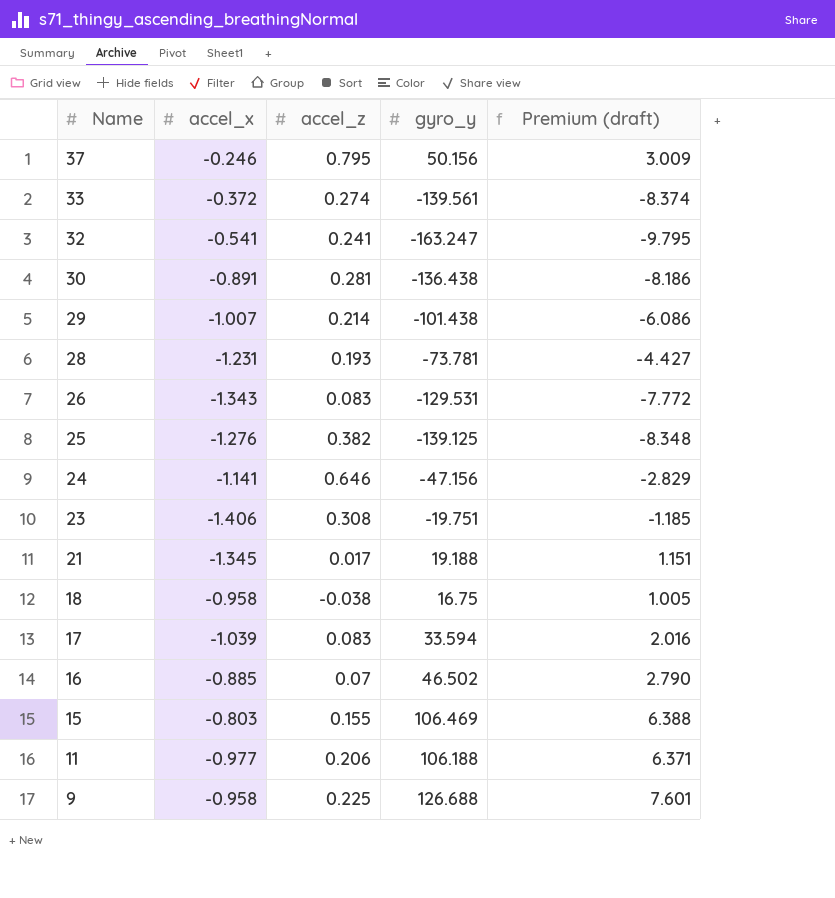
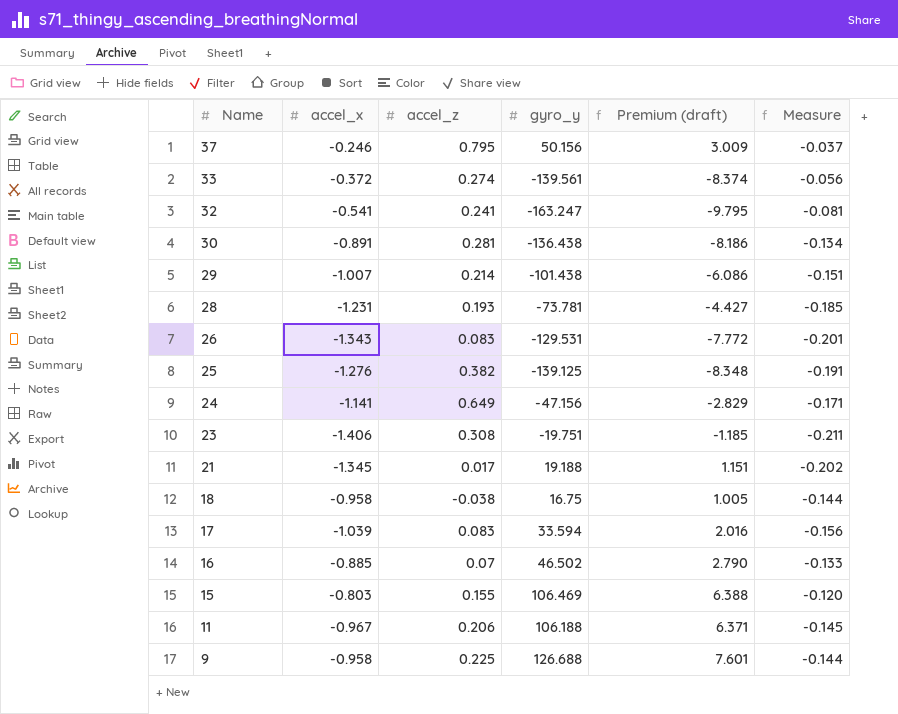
column Measure | formula: none -> [accel_x] * 0.15
24 | accel_z: 0.646 -> 0.649
11 | accel_x: -0.977 -> -0.967

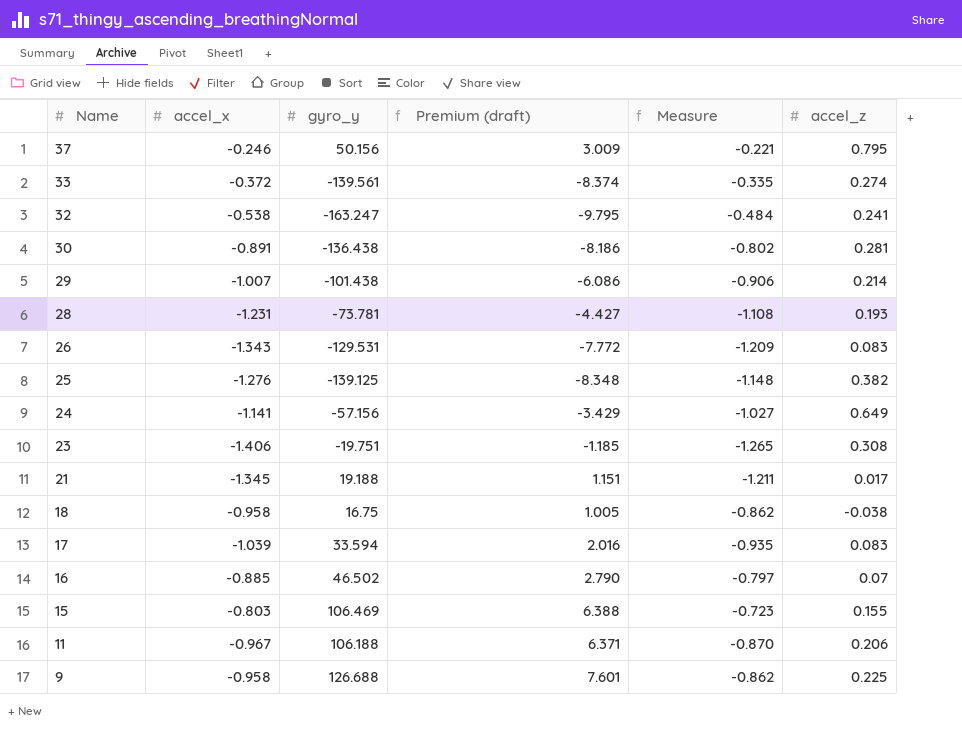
column Measure | formula: [accel_x] * 0.15 -> [accel_x] * 0.9
column accel_z | position: 3 -> 6
32 | accel_x: -0.541 -> -0.538
24 | gyro_y: -47.156 -> -57.156
24 | Premium (draft): -2.829 -> -3.429

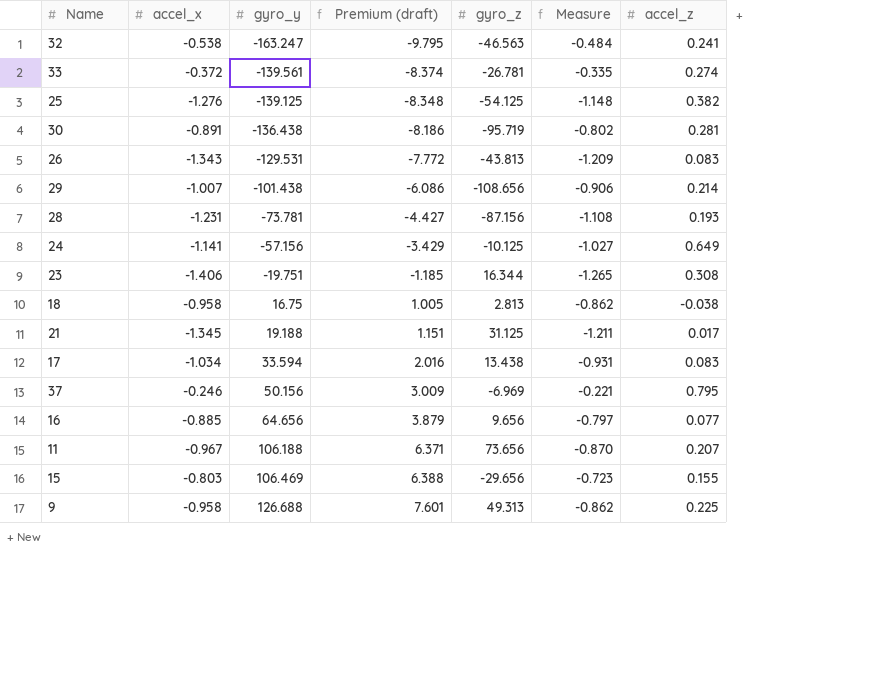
row order: Name descending -> gyro_y ascending
column gyro_z | position: none -> 5
17 | accel_x: -1.039 -> -1.034
17 | Measure: -0.935 -> -0.931
16 | gyro_y: 46.502 -> 64.656
16 | Premium (draft): 2.790 -> 3.879
16 | accel_z: 0.07 -> 0.077
11 | accel_z: 0.206 -> 0.207

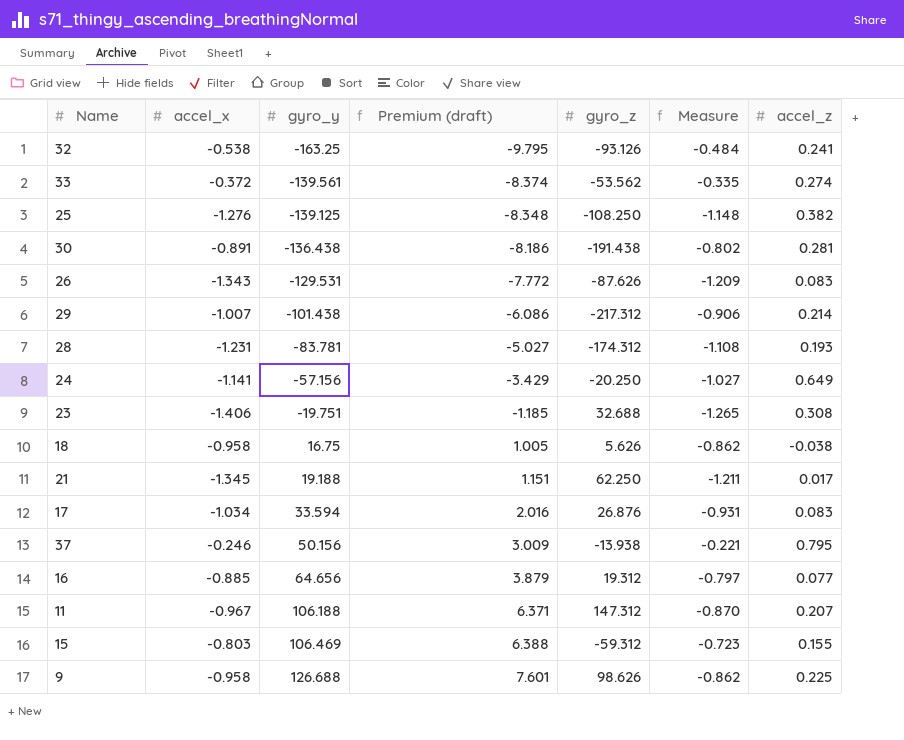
32 | gyro_y: -163.247 -> -163.25
32 | gyro_z: -46.563 -> -93.126
33 | gyro_z: -26.781 -> -53.562
25 | gyro_z: -54.125 -> -108.250
30 | gyro_z: -95.719 -> -191.438
26 | gyro_z: -43.813 -> -87.626
29 | gyro_z: -108.656 -> -217.312
28 | gyro_y: -73.781 -> -83.781
28 | Premium (draft): -4.427 -> -5.027
28 | gyro_z: -87.156 -> -174.312
24 | gyro_z: -10.125 -> -20.250
23 | gyro_z: 16.344 -> 32.688
18 | gyro_z: 2.813 -> 5.626
21 | gyro_z: 31.125 -> 62.250
17 | gyro_z: 13.438 -> 26.876
37 | gyro_z: -6.969 -> -13.938
16 | gyro_z: 9.656 -> 19.312
11 | gyro_z: 73.656 -> 147.312
15 | gyro_z: -29.656 -> -59.312
9 | gyro_z: 49.313 -> 98.626

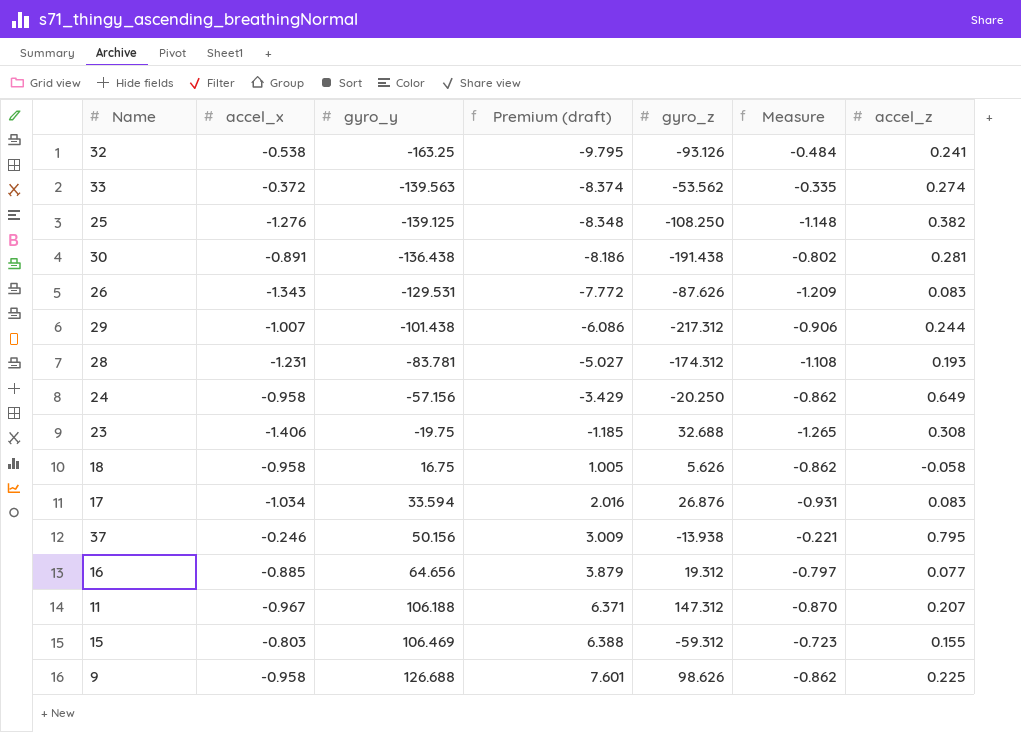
row 21: -1.345 | 19.188 | 1.151 | 62.250 | -1.211 | 0.017 -> none
33 | gyro_y: -139.561 -> -139.563
29 | accel_z: 0.214 -> 0.244
24 | accel_x: -1.141 -> -0.958
24 | Measure: -1.027 -> -0.862
23 | gyro_y: -19.751 -> -19.75
18 | accel_z: -0.038 -> -0.058

